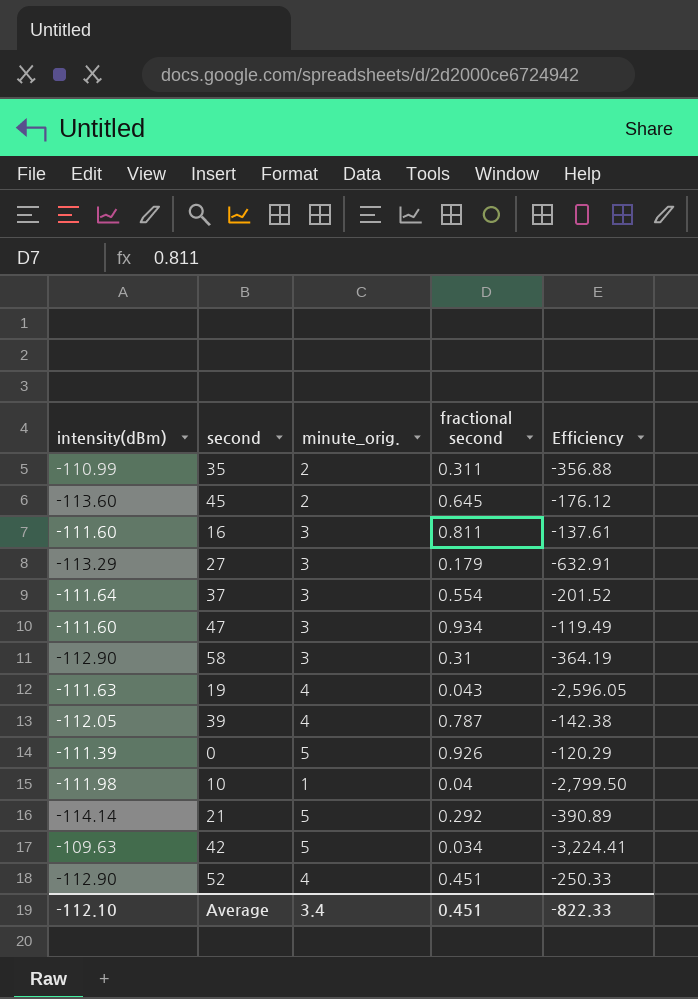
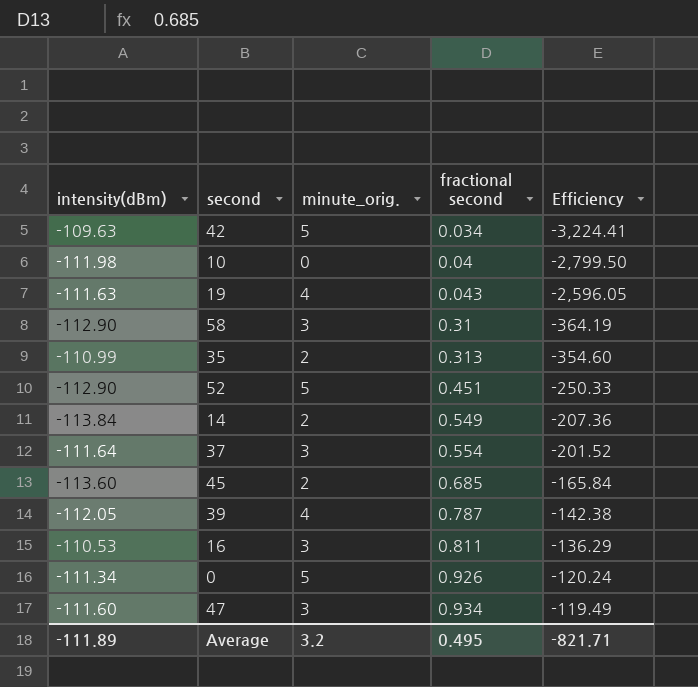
row order: none -> fractional second ascending
row 27: -113.29 | 3 | 0.179 | -632.91 -> none
row 21: -114.14 | 5 | 0.292 | -390.89 -> none
10 | minute_orig.: 1 -> 0
35 | fractional second: 0.311 -> 0.313
35 | Efficiency: -356.88 -> -354.60
52 | minute_orig.: 4 -> 5
row 14: none -> -113.84 | 2 | 0.549 | -207.36
45 | fractional second: 0.645 -> 0.685
45 | Efficiency: -176.12 -> -165.84
16 | intensity(dBm): -111.60 -> -110.53
16 | Efficiency: -137.61 -> -136.29
0 | intensity(dBm): -111.39 -> -111.34
0 | Efficiency: -120.29 -> -120.24
Average | intensity(dBm): -112.10 -> -111.89
Average | minute_orig.: 3.4 -> 3.2
Average | fractional second: 0.451 -> 0.495
Average | Efficiency: -822.33 -> -821.71

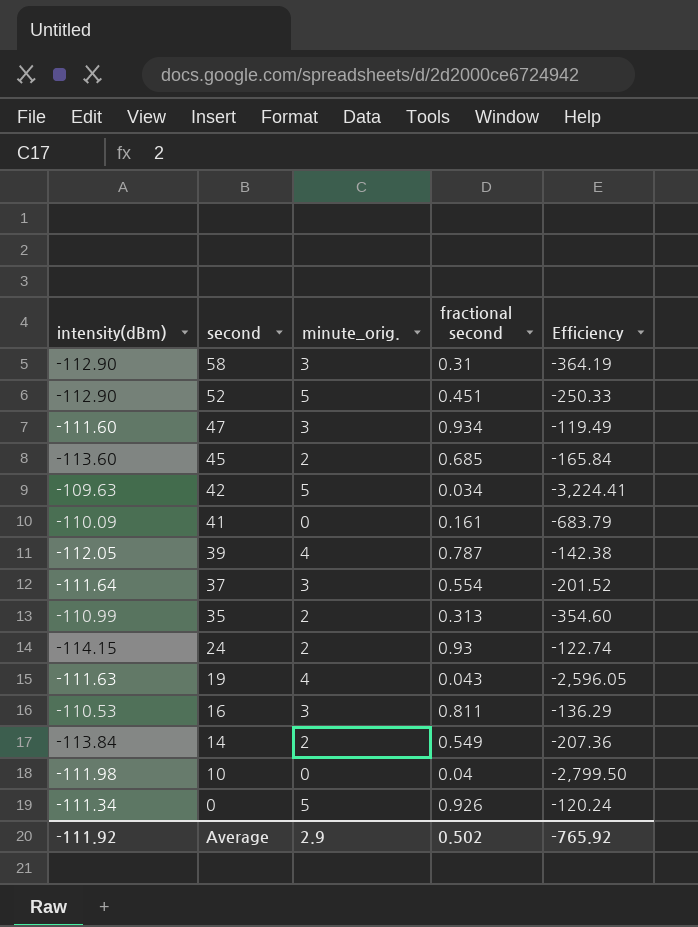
row order: fractional second ascending -> second descending
row 41: none -> -110.09 | 0 | 0.161 | -683.79
row 24: none -> -114.15 | 2 | 0.93 | -122.74
Average | intensity(dBm): -111.89 -> -111.92
Average | minute_orig.: 3.2 -> 2.9
Average | fractional second: 0.495 -> 0.502
Average | Efficiency: -821.71 -> -765.92

